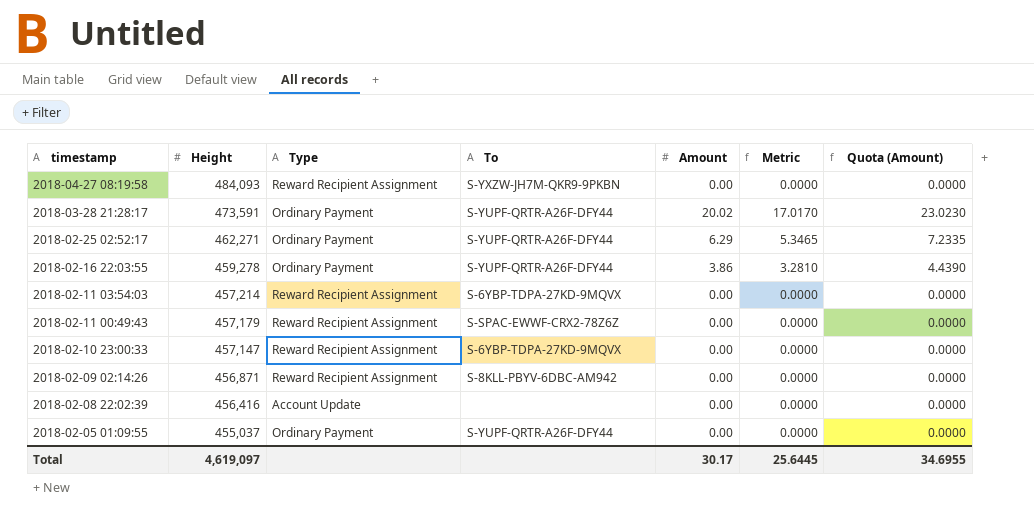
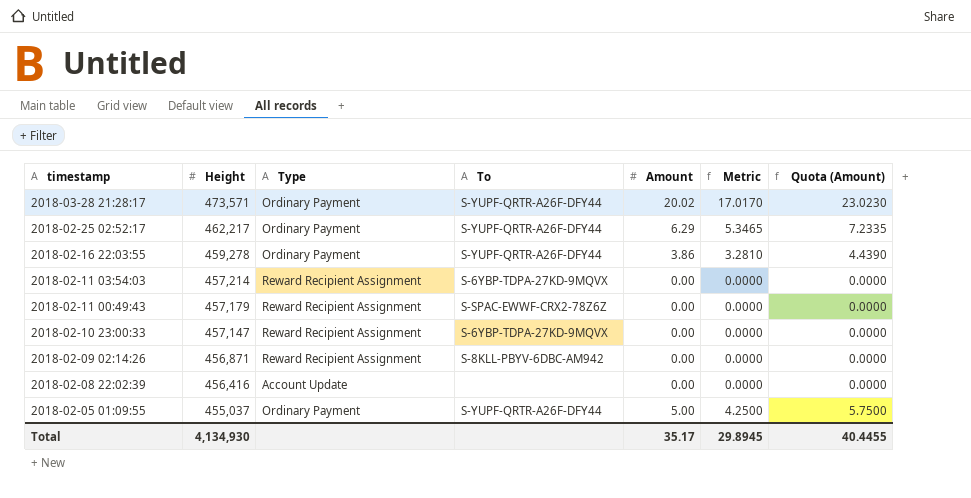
row 2018-04-27 08:19:58: 484,093 | Reward Recipient Assignment | S-YXZW-JH7M-QKR9-9PKBN | 0.00 | 0.0000 | 0.0000 -> none
2018-03-28 21:28:17 | Height: 473,591 -> 473,571
2018-02-25 02:52:17 | Height: 462,271 -> 462,217
2018-02-05 01:09:55 | Amount: 0.00 -> 5.00
2018-02-05 01:09:55 | Metric: 0.0000 -> 4.2500
2018-02-05 01:09:55 | Quota (Amount): 0.0000 -> 5.7500
Total | Height: 4,619,097 -> 4,134,930
Total | Amount: 30.17 -> 35.17
Total | Metric: 25.6445 -> 29.8945
Total | Quota (Amount): 34.6955 -> 40.4455

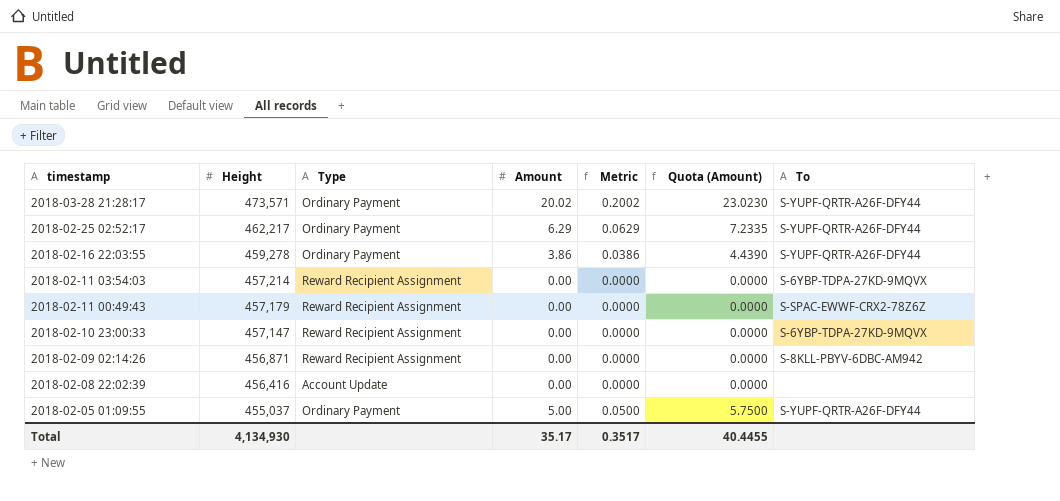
column Metric | formula: [Amount] * 0.85 -> [Amount] * 0.01
column To | position: 4 -> 7
Total | Metric: 29.8945 -> 0.3517

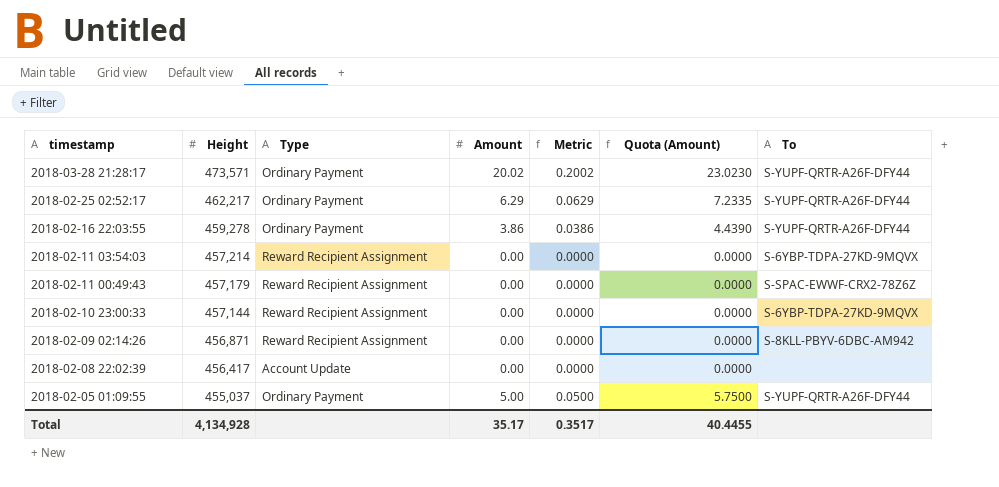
2018-02-10 23:00:33 | Height: 457,147 -> 457,144
2018-02-08 22:02:39 | Height: 456,416 -> 456,417
Total | Height: 4,134,930 -> 4,134,928

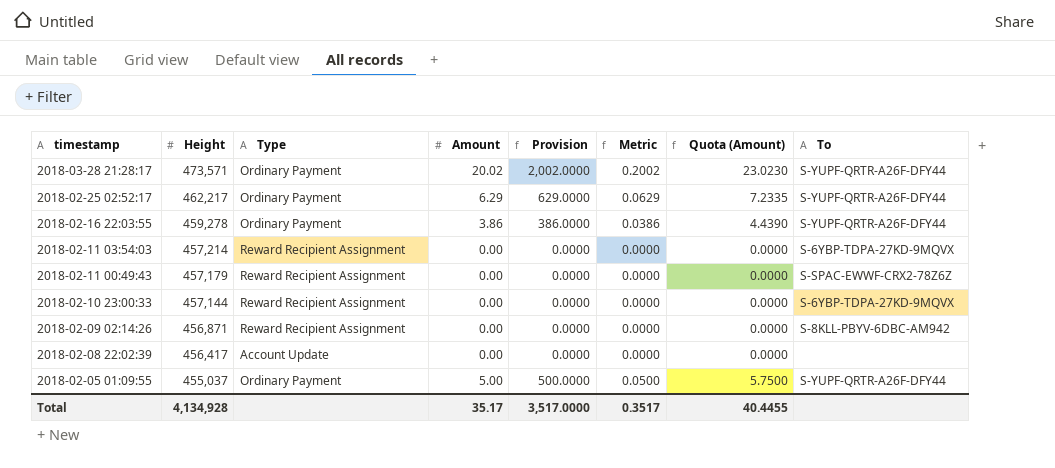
column Provision | formula: none -> [Amount] * 100

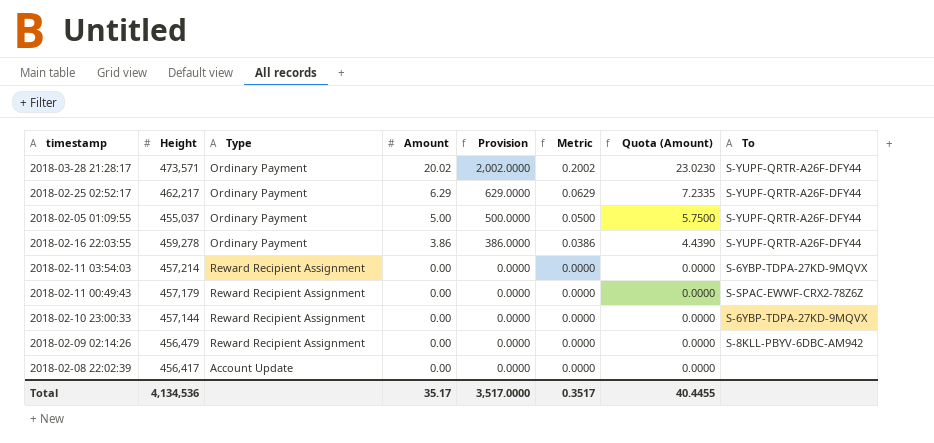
row order: timestamp descending -> Amount descending
2018-02-09 02:14:26 | Height: 456,871 -> 456,479
Total | Height: 4,134,928 -> 4,134,536

